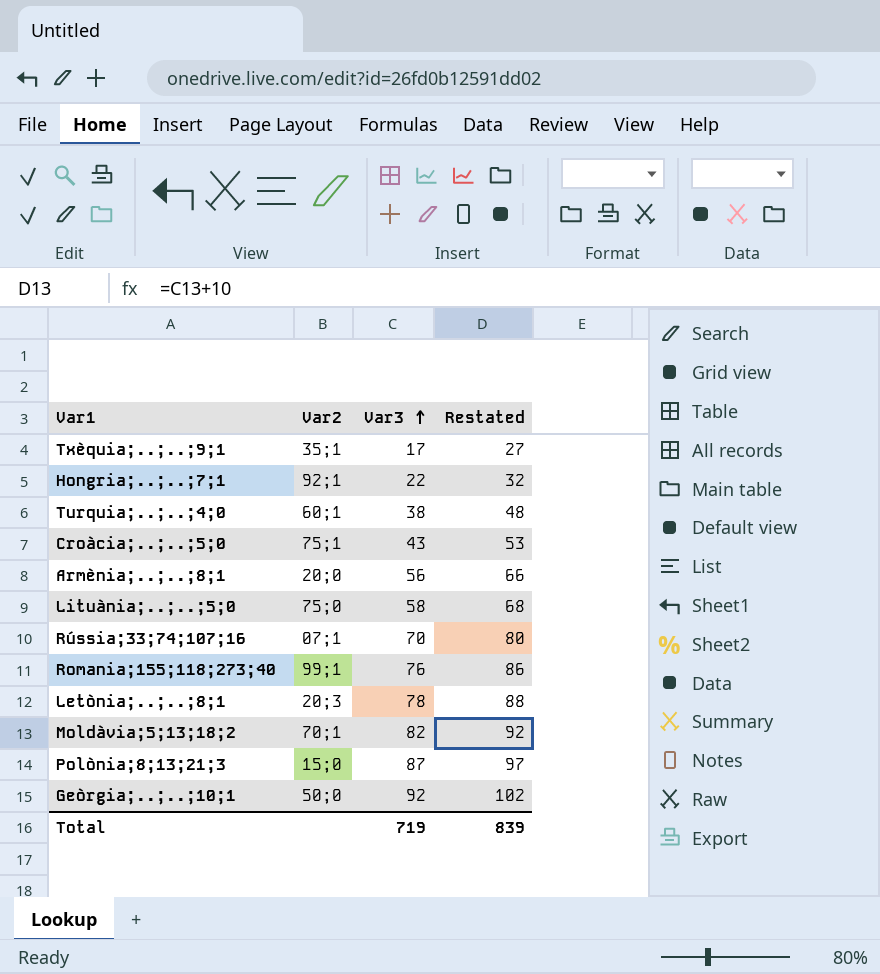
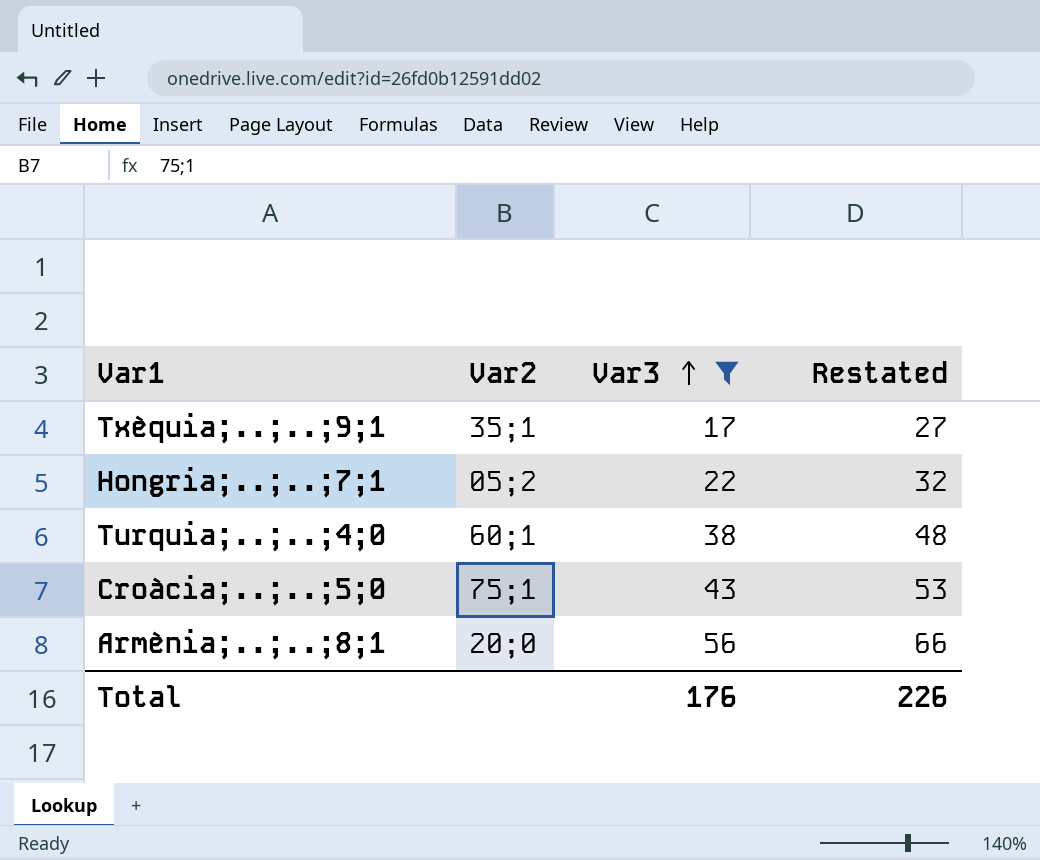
filter: none -> Var3 <= 56
Hongria;..;..;7;1 | Var2: 92;1 -> 05;2
Total | Var3: 719 -> 176
Total | Restated: 839 -> 226

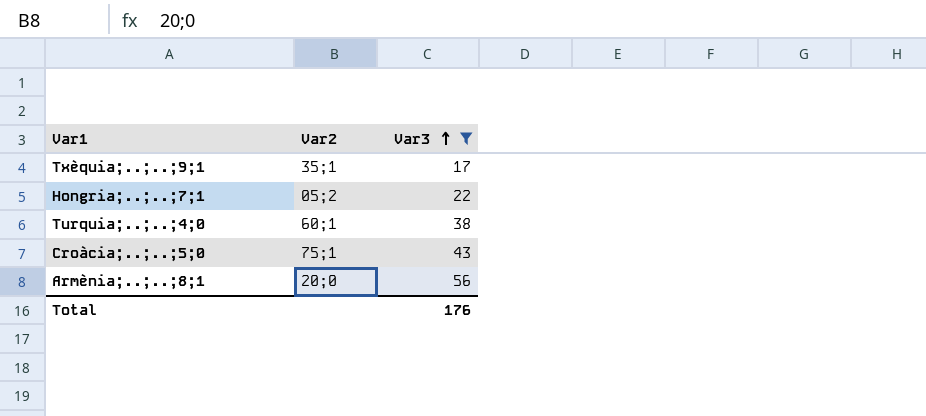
column Restated | formula: [Var3] + 10 -> none

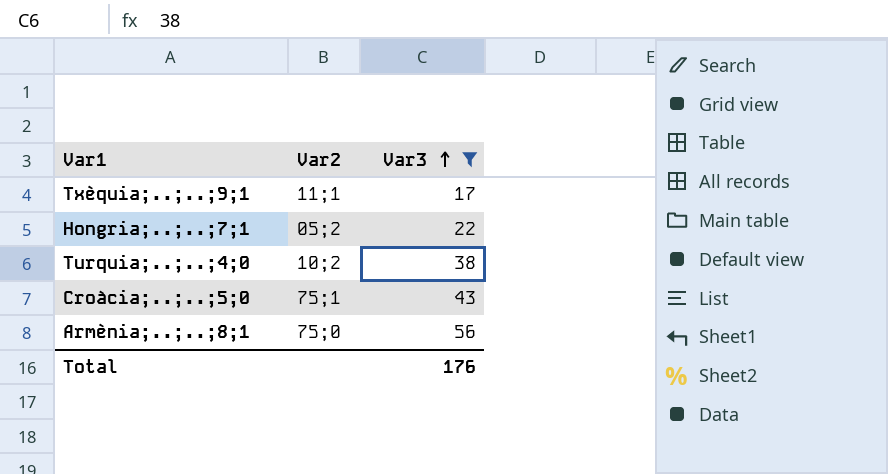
Txèquia;..;..;9;1 | Var2: 35;1 -> 11;1
Turquia;..;..;4;0 | Var2: 60;1 -> 10;2
Armènia;..;..;8;1 | Var2: 20;0 -> 75;0

